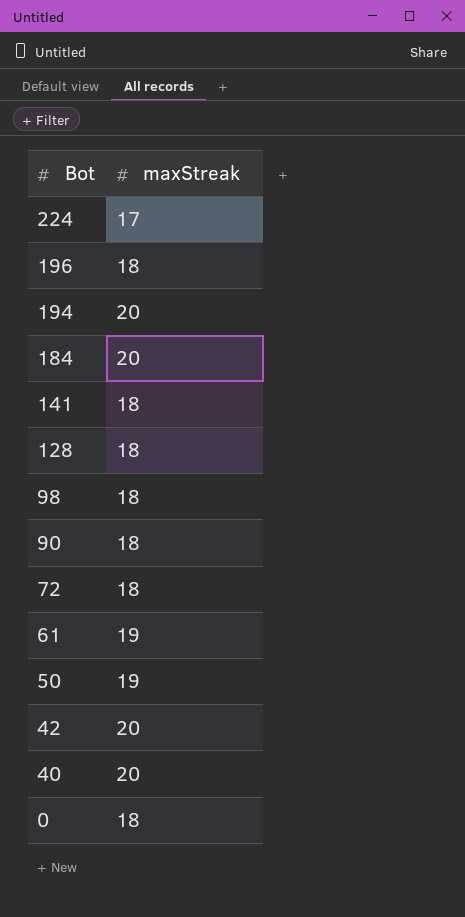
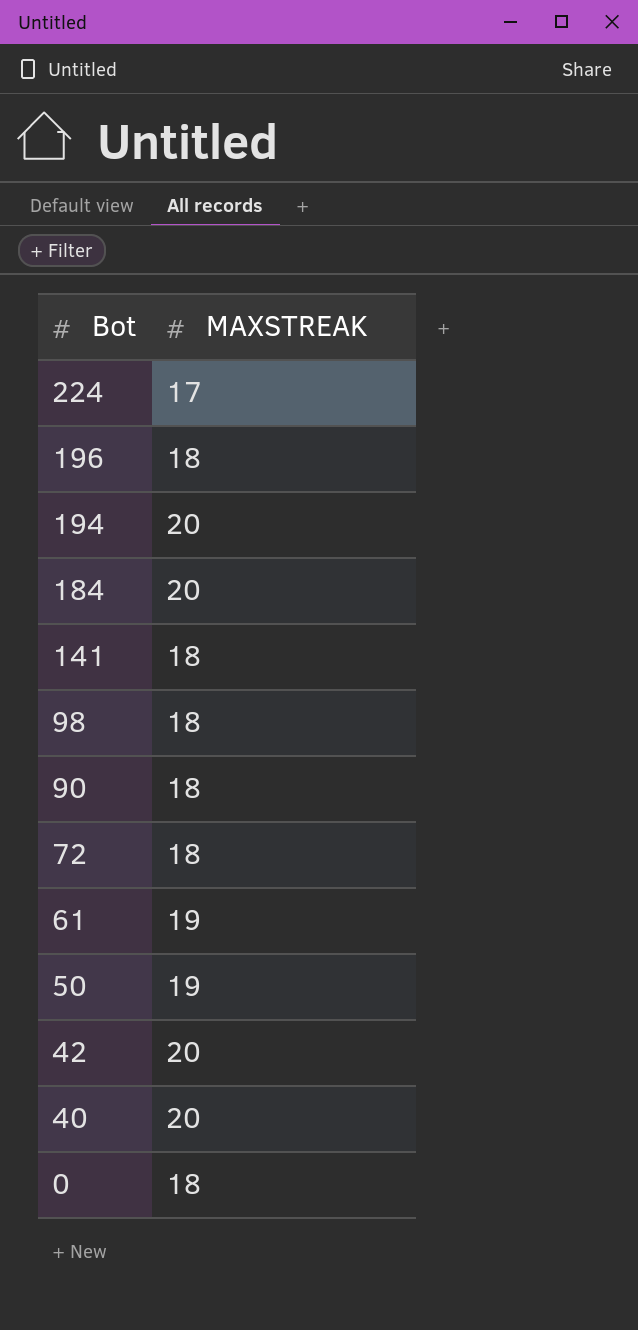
column name: maxStreak -> MAXSTREAK
row 128: 18 -> none

